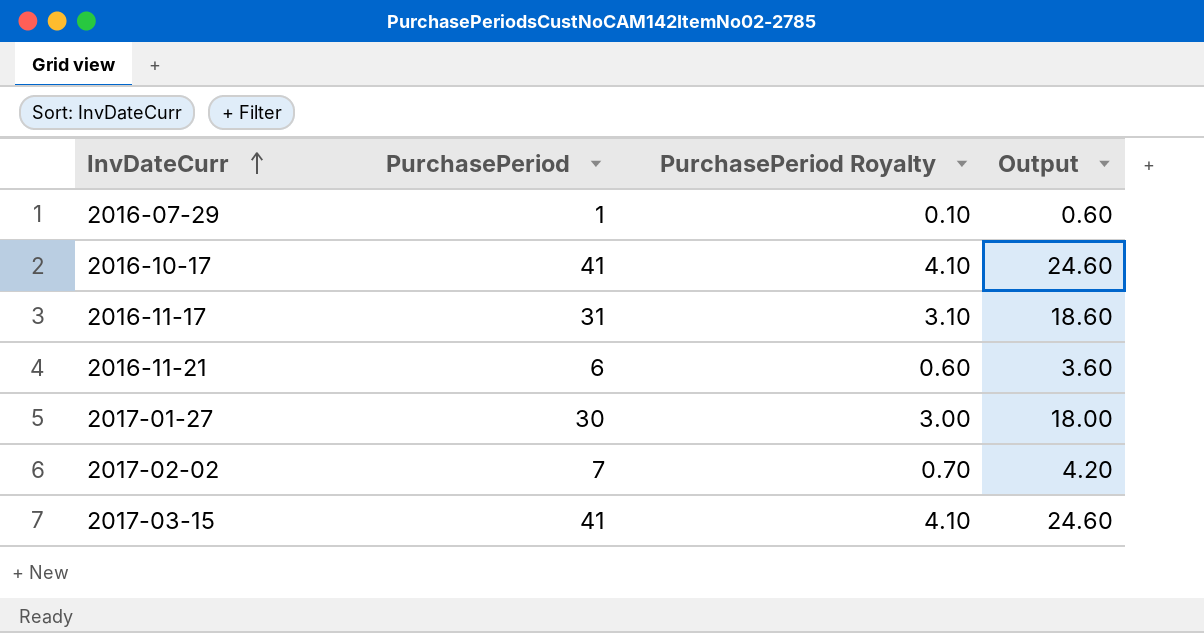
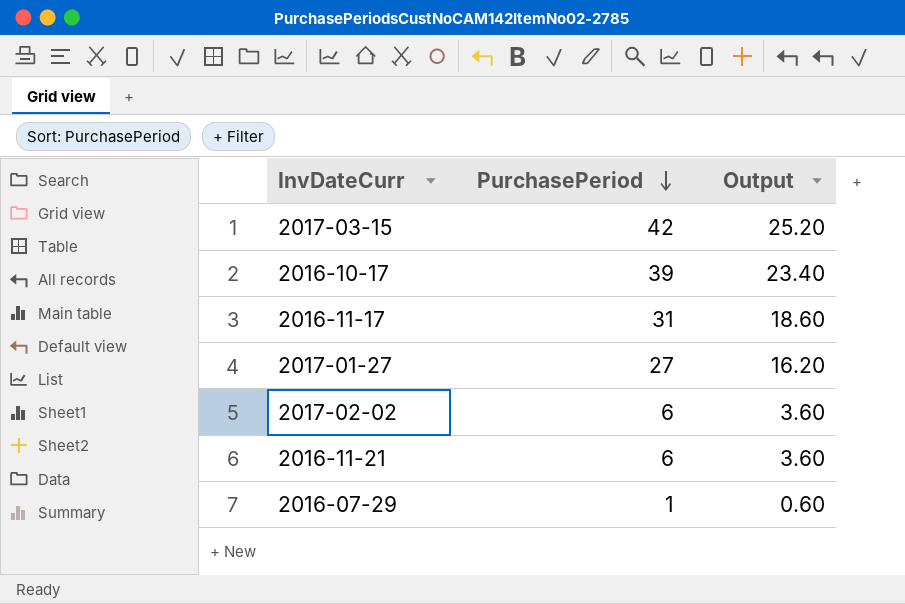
row order: InvDateCurr ascending -> PurchasePeriod descending
column PurchasePeriod Royalty | formula: [PurchasePeriod] * 0.1 -> none
2017-03-15 | PurchasePeriod: 41 -> 42
2017-03-15 | Output: 24.60 -> 25.20
2016-10-17 | PurchasePeriod: 41 -> 39
2016-10-17 | Output: 24.60 -> 23.40
2017-01-27 | PurchasePeriod: 30 -> 27
2017-01-27 | Output: 18.00 -> 16.20
2017-02-02 | PurchasePeriod: 7 -> 6
2017-02-02 | Output: 4.20 -> 3.60

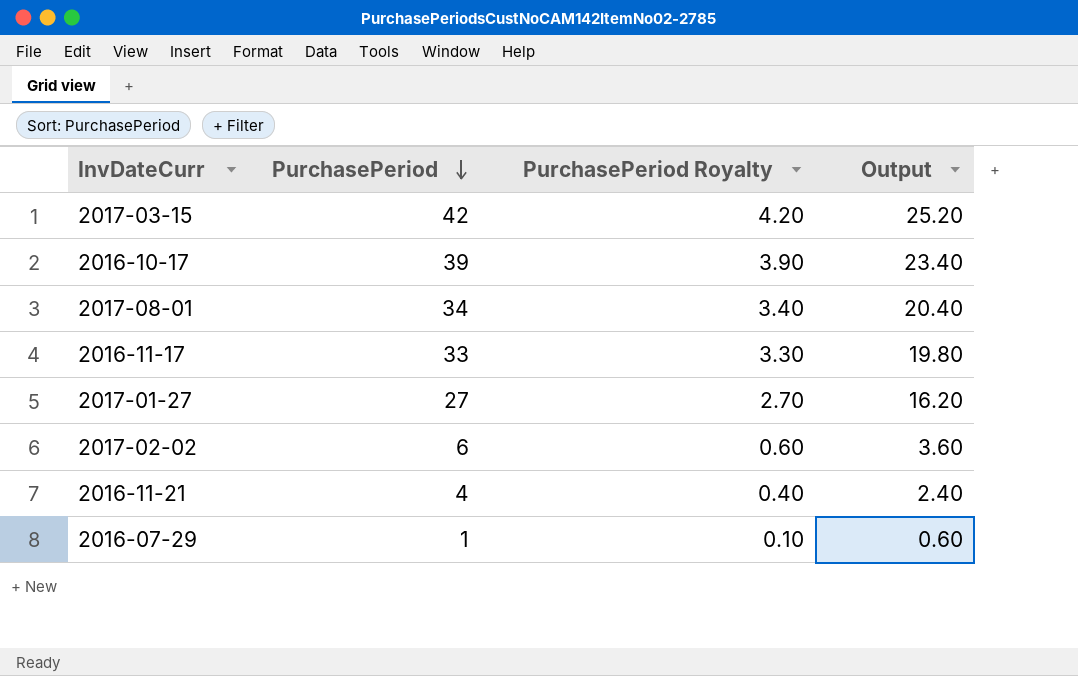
column PurchasePeriod Royalty | formula: none -> [PurchasePeriod] * 0.1
row 2017-08-01: none -> 34 | 3.40 | 20.40
2016-11-17 | PurchasePeriod: 31 -> 33
2016-11-17 | Output: 18.60 -> 19.80
2016-11-21 | PurchasePeriod: 6 -> 4
2016-11-21 | Output: 3.60 -> 2.40

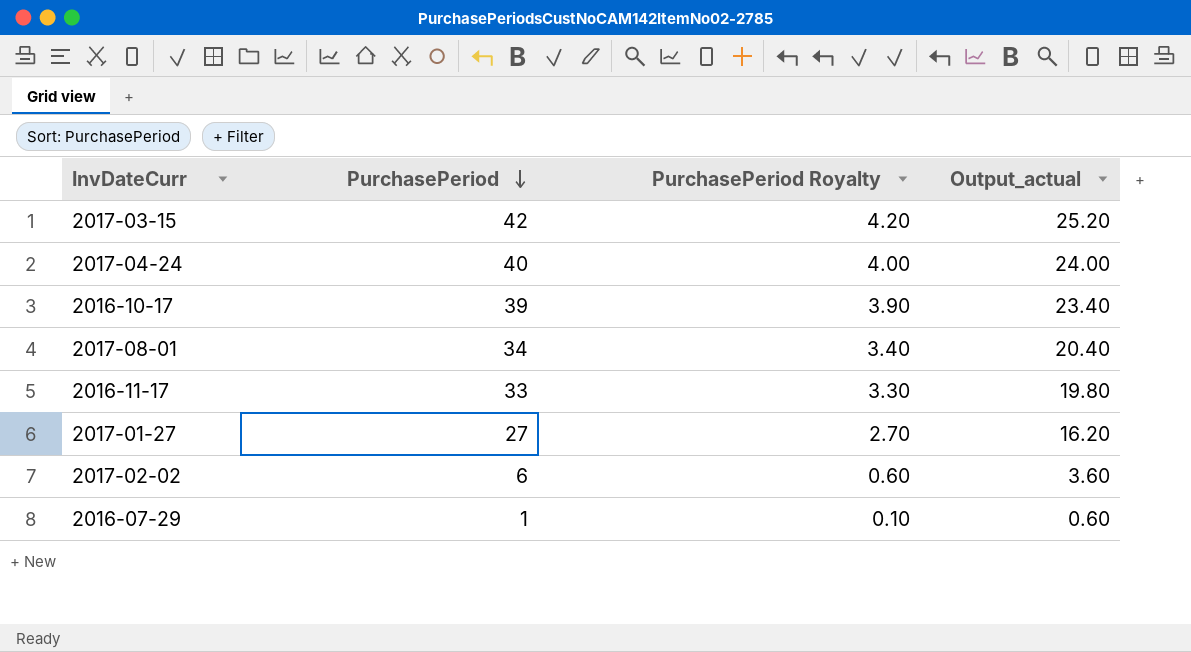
column name: Output -> Output_actual
row 2016-11-21: 4 | 0.40 | 2.40 -> none
row 2017-04-24: none -> 40 | 4.00 | 24.00

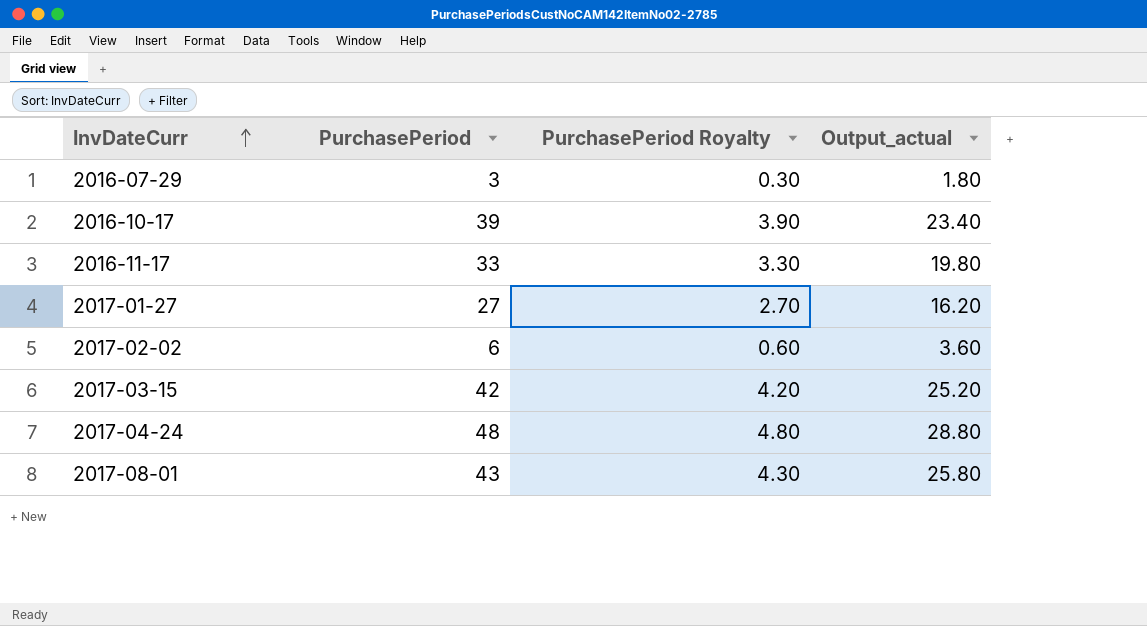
row order: PurchasePeriod descending -> InvDateCurr ascending
2016-07-29 | PurchasePeriod: 1 -> 3
2016-07-29 | PurchasePeriod Royalty: 0.10 -> 0.30
2016-07-29 | Output_actual: 0.60 -> 1.80
2017-04-24 | PurchasePeriod: 40 -> 48
2017-04-24 | PurchasePeriod Royalty: 4.00 -> 4.80
2017-04-24 | Output_actual: 24.00 -> 28.80
2017-08-01 | PurchasePeriod: 34 -> 43
2017-08-01 | PurchasePeriod Royalty: 3.40 -> 4.30
2017-08-01 | Output_actual: 20.40 -> 25.80

